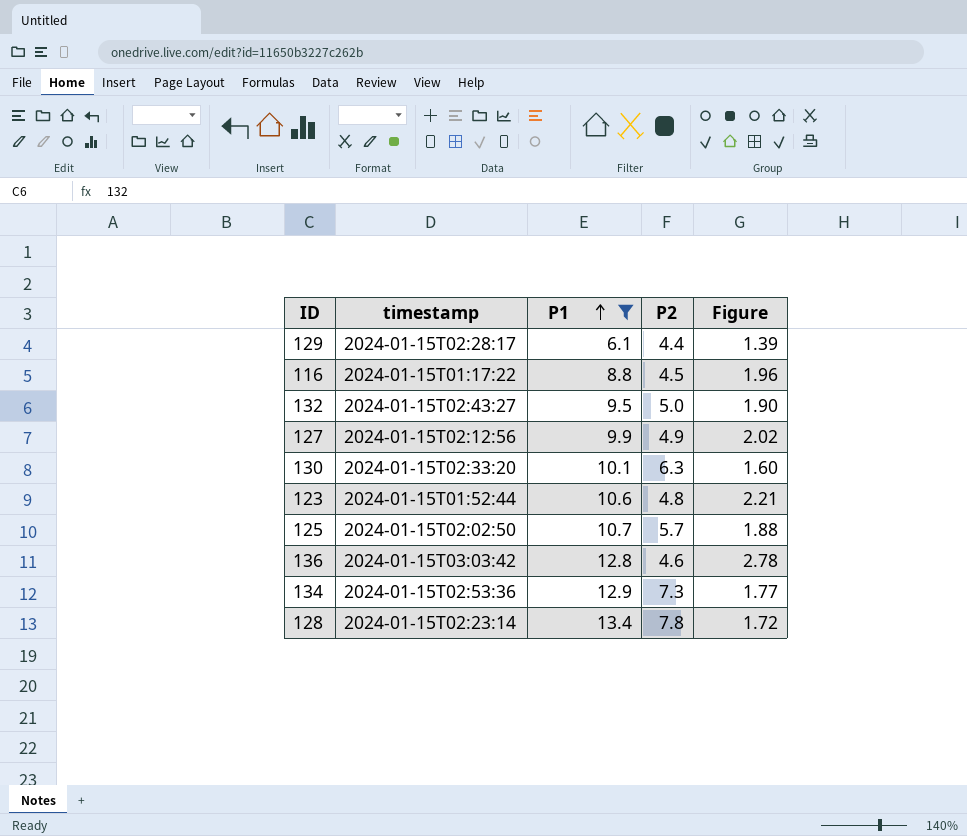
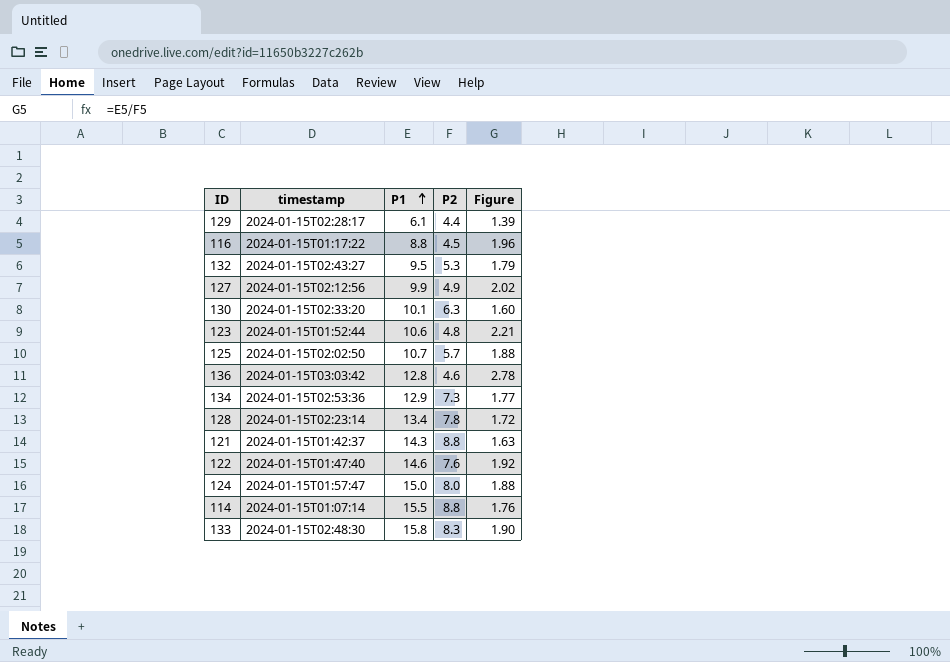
filter: P1 <= 13.4 -> none
132 | P2: 5.0 -> 5.3
132 | Figure: 1.90 -> 1.79

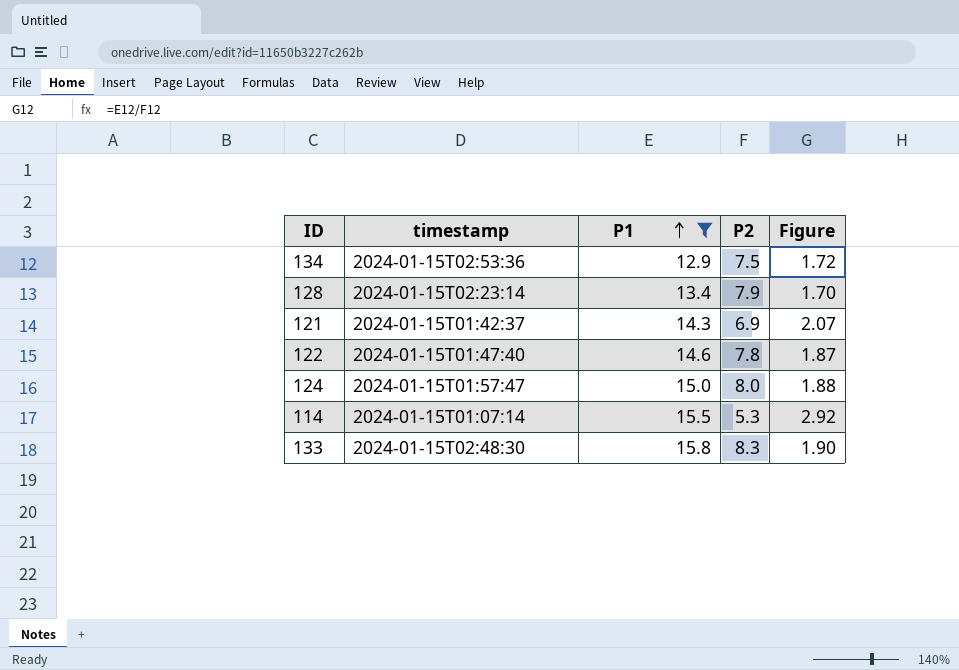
filter: none -> P1 >= 12.9
134 | P2: 7.3 -> 7.5
134 | Figure: 1.77 -> 1.72
128 | P2: 7.8 -> 7.9
128 | Figure: 1.72 -> 1.70
121 | P2: 8.8 -> 6.9
121 | Figure: 1.63 -> 2.07
122 | P2: 7.6 -> 7.8
122 | Figure: 1.92 -> 1.87
114 | P2: 8.8 -> 5.3
114 | Figure: 1.76 -> 2.92

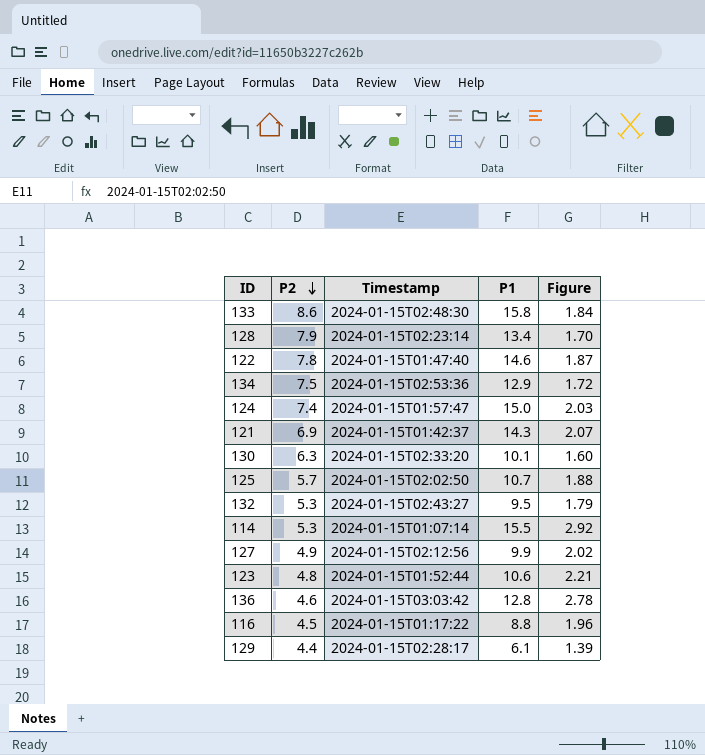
filter: P1 >= 12.9 -> none
row order: P1 ascending -> P2 descending
column P2 | position: 4 -> 2
column name: timestamp -> Timestamp
133 | P2: 8.3 -> 8.6
133 | Figure: 1.90 -> 1.84
124 | P2: 8.0 -> 7.4
124 | Figure: 1.88 -> 2.03

